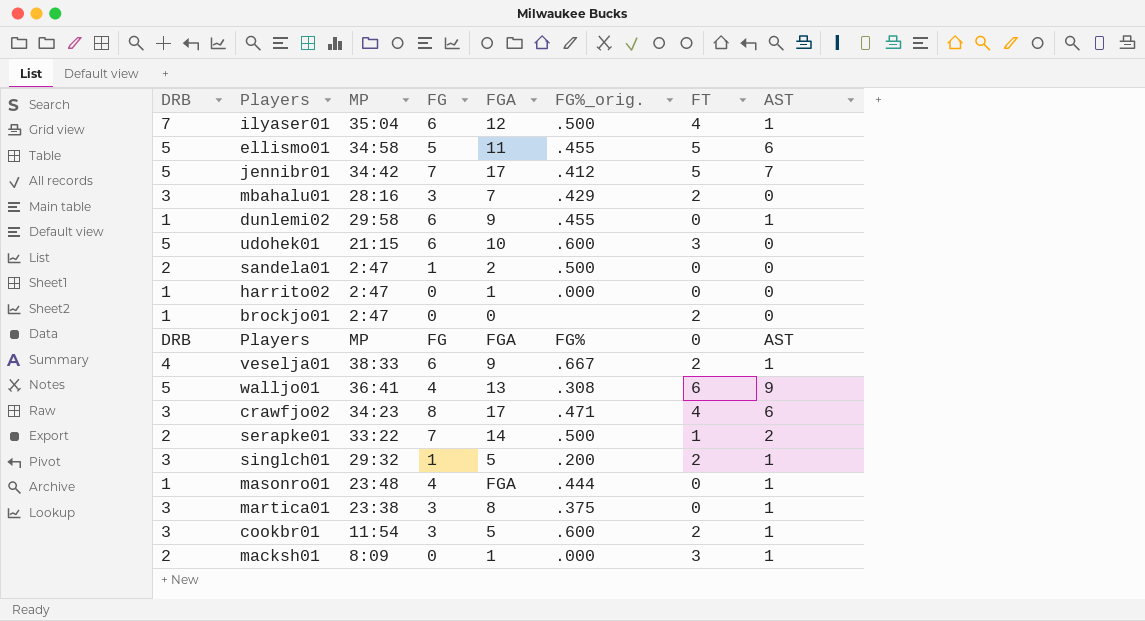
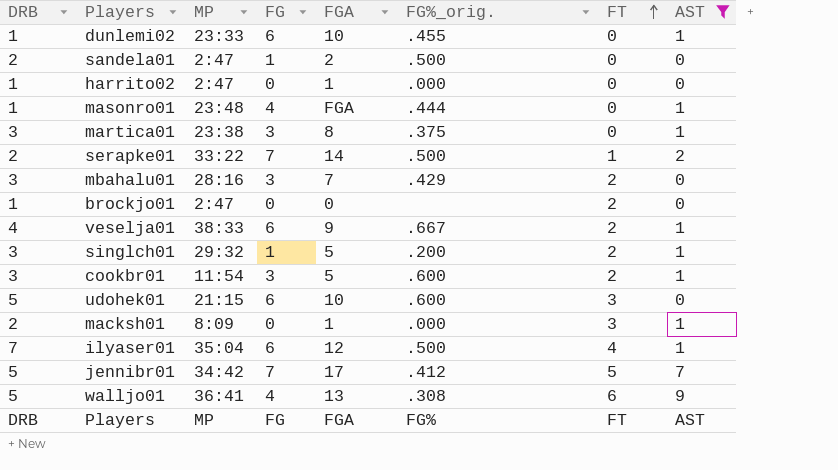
filter: none -> AST != 6
row order: none -> FT ascending
dunlemi02 | MP: 29:58 -> 23:33
dunlemi02 | FGA: 9 -> 10
Players | FT: 0 -> FT

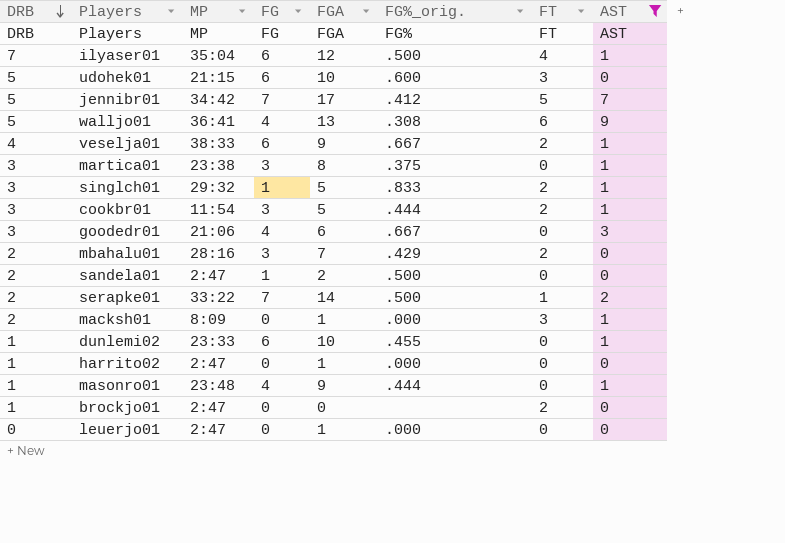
row order: FT ascending -> DRB descending
singlch01 | FG%_orig.: .200 -> .833
cookbr01 | FG%_orig.: .600 -> .444
row goodedr01: none -> 3 | 21:06 | 4 | 6 | .667 | 0 | 3
mbahalu01 | DRB: 3 -> 2
masonro01 | FGA: FGA -> 9
row leuerjo01: none -> 0 | 2:47 | 0 | 1 | .000 | 0 | 0

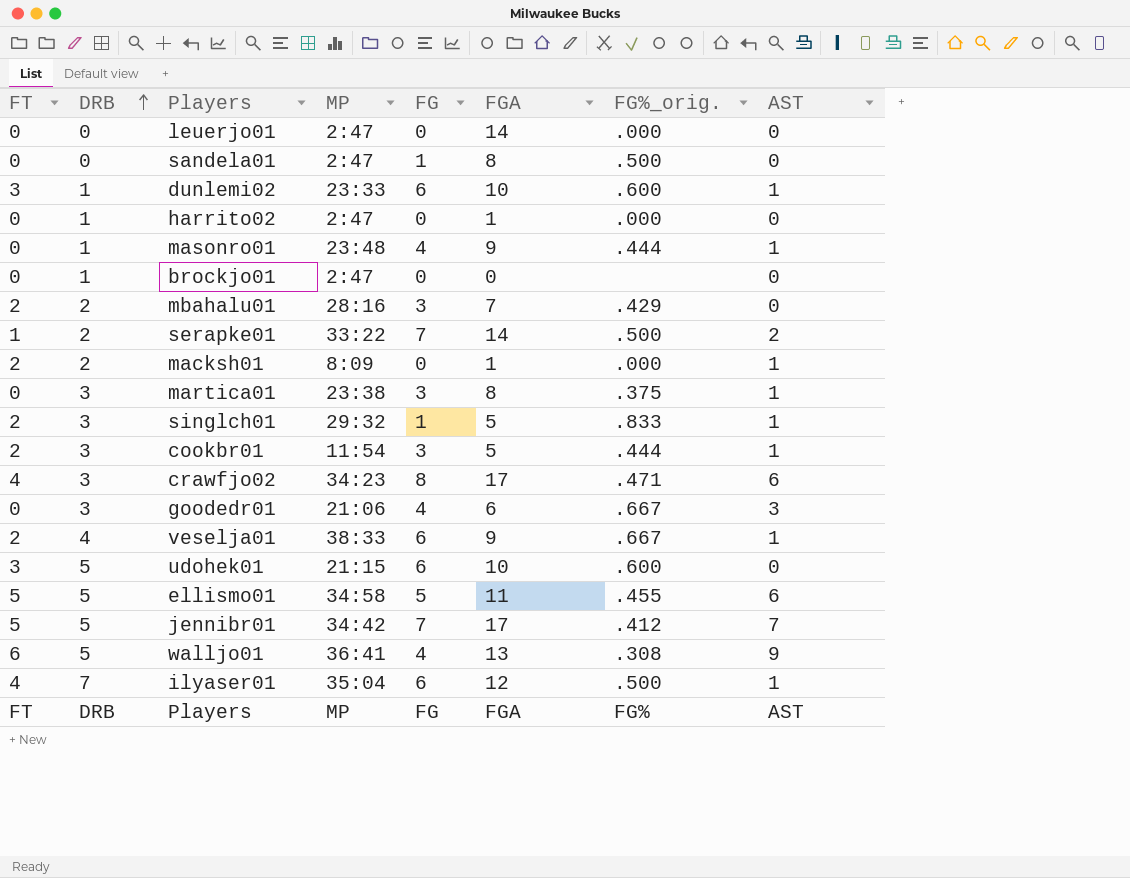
filter: AST != 6 -> none
row order: DRB descending -> DRB ascending
column FT | position: 7 -> 1
leuerjo01 | FGA: 1 -> 14
sandela01 | DRB: 2 -> 0
sandela01 | FGA: 2 -> 8
dunlemi02 | FT: 0 -> 3
dunlemi02 | FG%_orig.: .455 -> .600
brockjo01 | FT: 2 -> 0
macksh01 | FT: 3 -> 2

